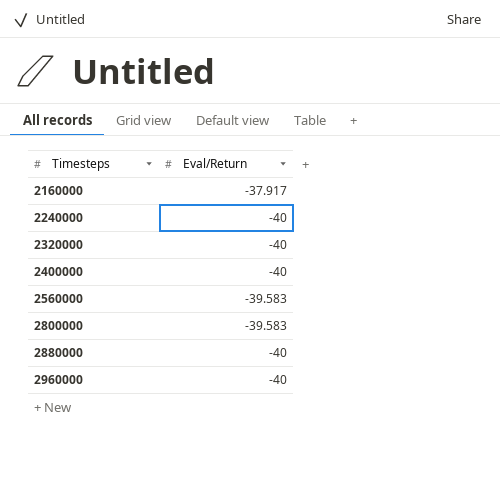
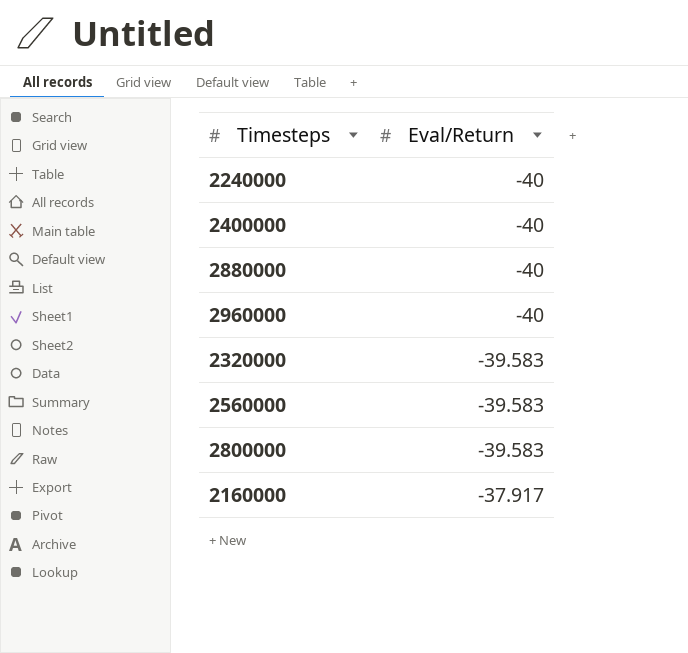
row order: Timesteps ascending -> Eval/Return ascending
2320000 | Eval/Return: -40 -> -39.583

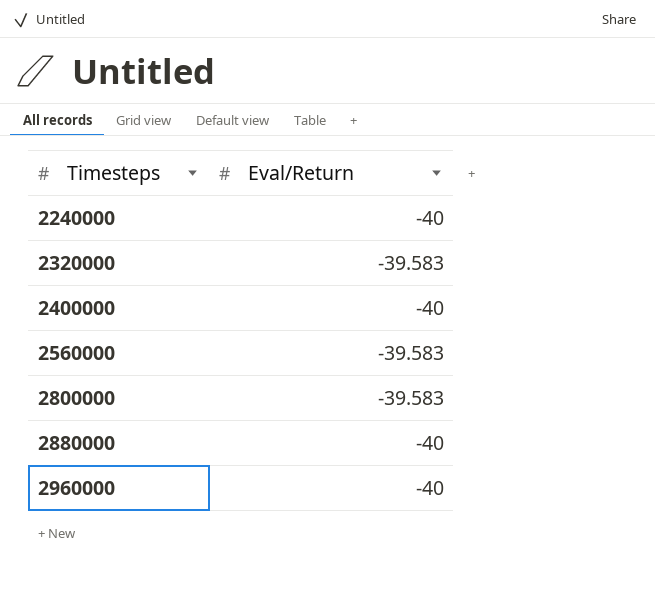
row order: Eval/Return ascending -> Timesteps ascending
row 2160000: -37.917 -> none

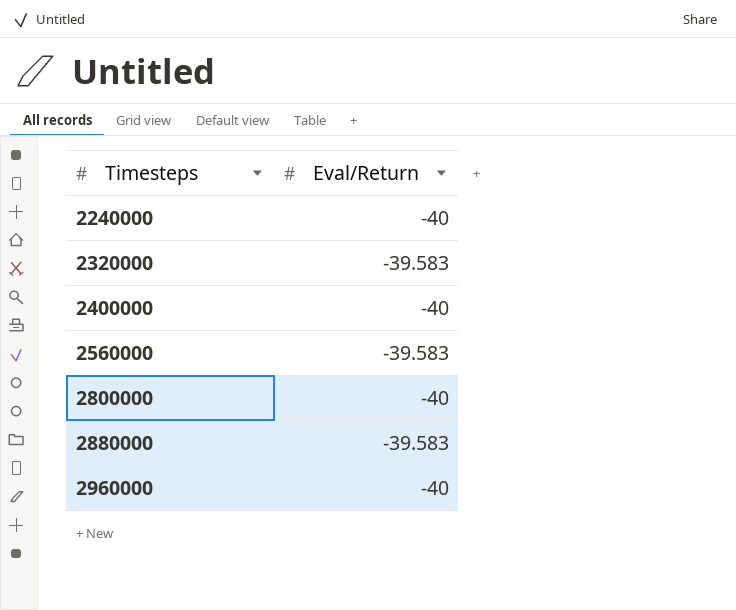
2800000 | Eval/Return: -39.583 -> -40
2880000 | Eval/Return: -40 -> -39.583

